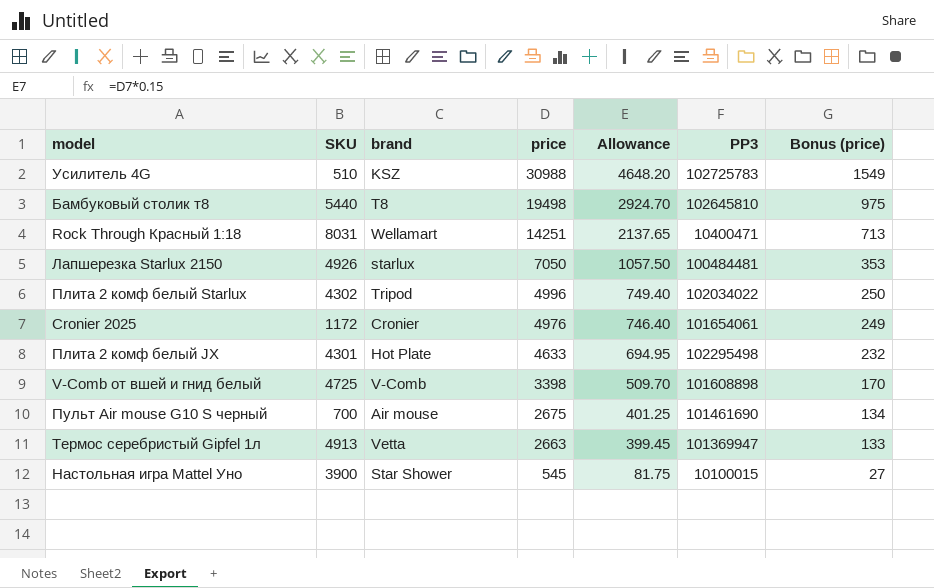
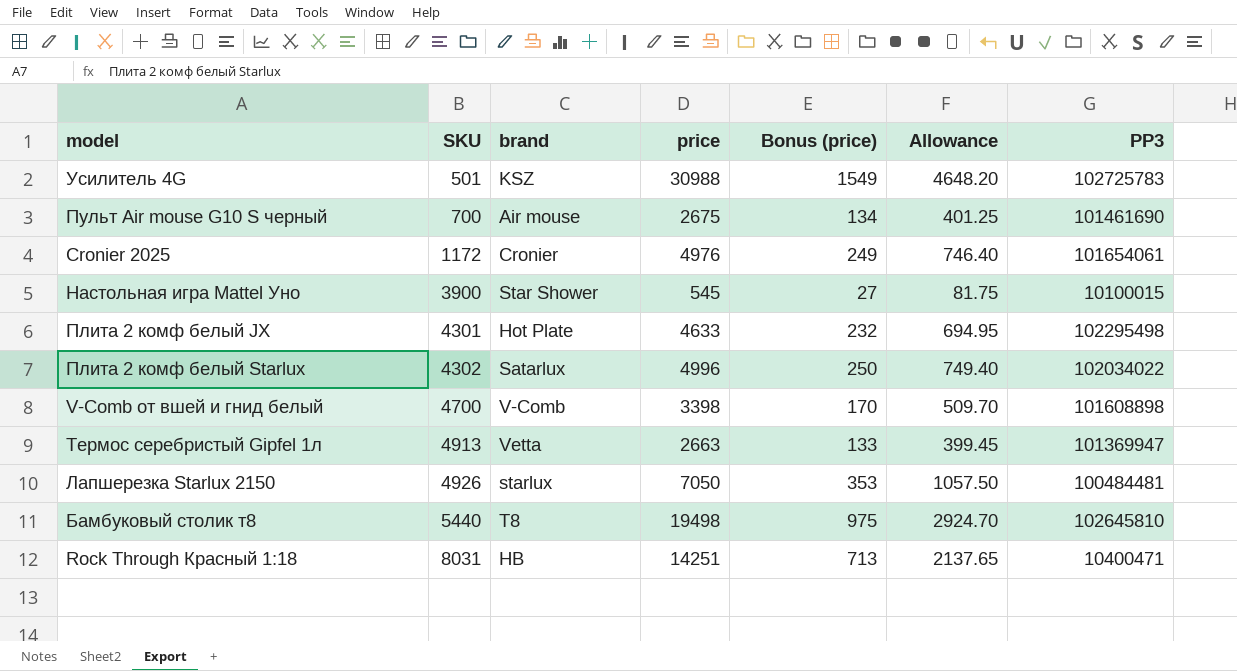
row order: price descending -> SKU ascending
column Bonus (price) | position: 7 -> 5
Усилитель 4G | SKU: 510 -> 501
Плита 2 комф белый Starlux | brand: Tripod -> Satarlux
V-Comb от вшей и гнид белый | SKU: 4725 -> 4700
Rock Through Красный 1:18 | brand: Wellamart -> HB

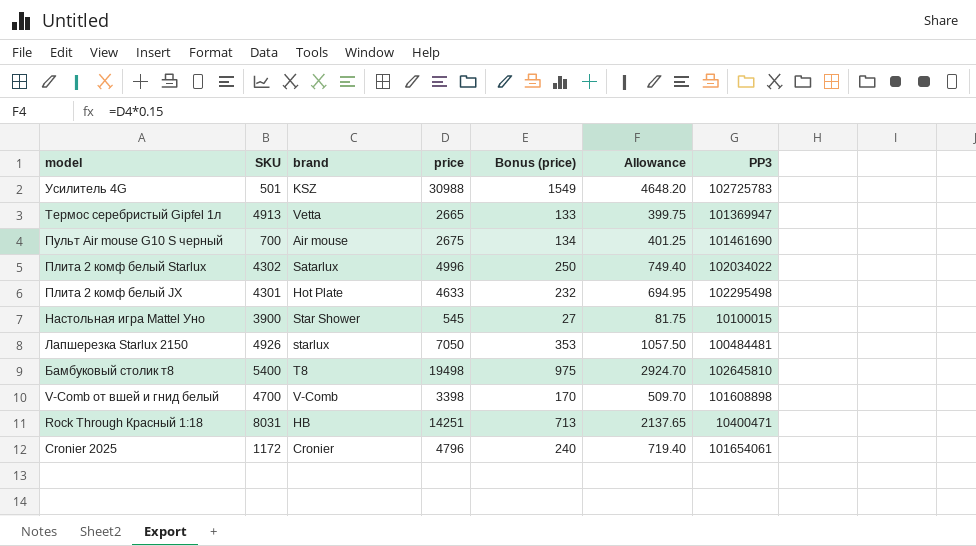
row order: SKU ascending -> model descending
Термос серебристый Gipfel 1л | price: 2663 -> 2665
Термос серебристый Gipfel 1л | Allowance: 399.45 -> 399.75
Бамбуковый столик т8 | SKU: 5440 -> 5400
Cronier 2025 | price: 4976 -> 4796
Cronier 2025 | Bonus (price): 249 -> 240
Cronier 2025 | Allowance: 746.40 -> 719.40

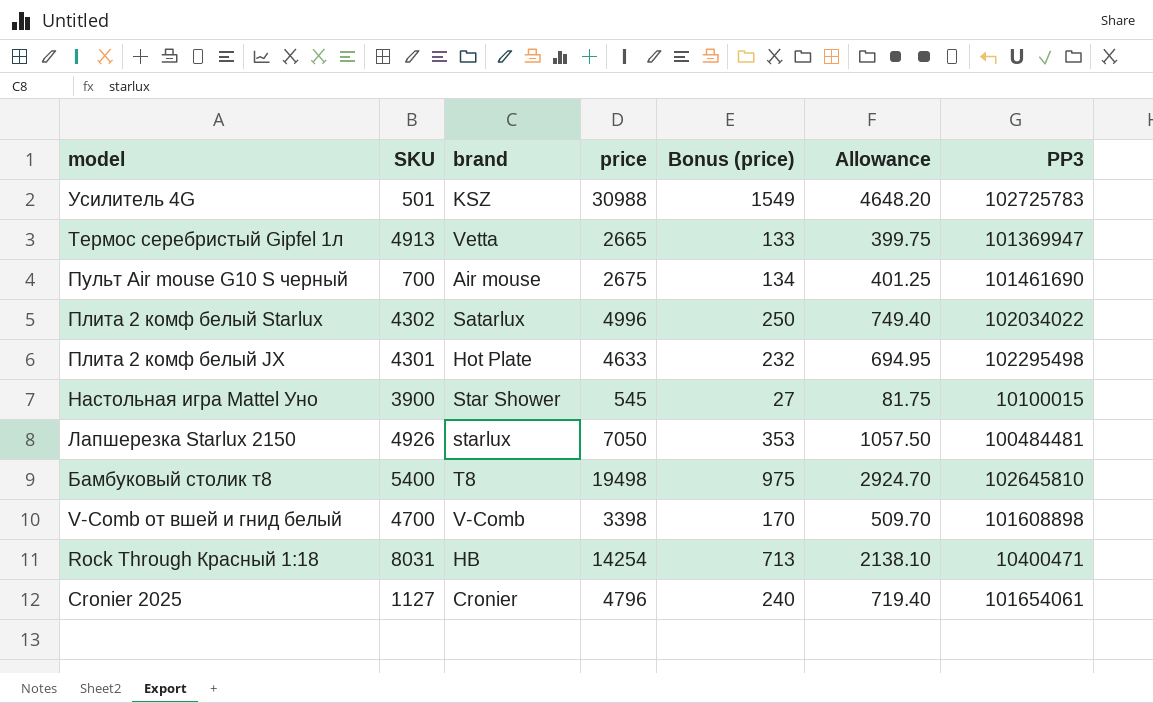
Rock Through Красный 1:18 | price: 14251 -> 14254
Rock Through Красный 1:18 | Allowance: 2137.65 -> 2138.10
Cronier 2025 | SKU: 1172 -> 1127

